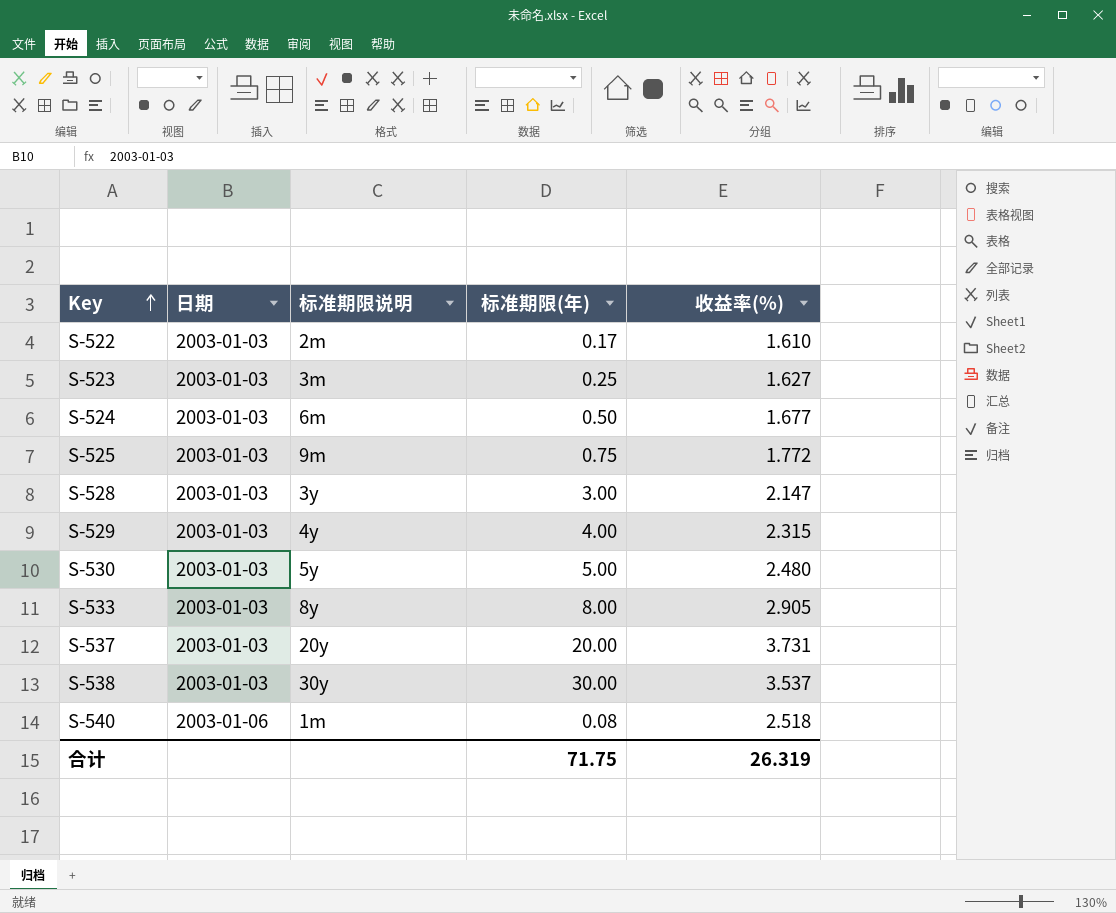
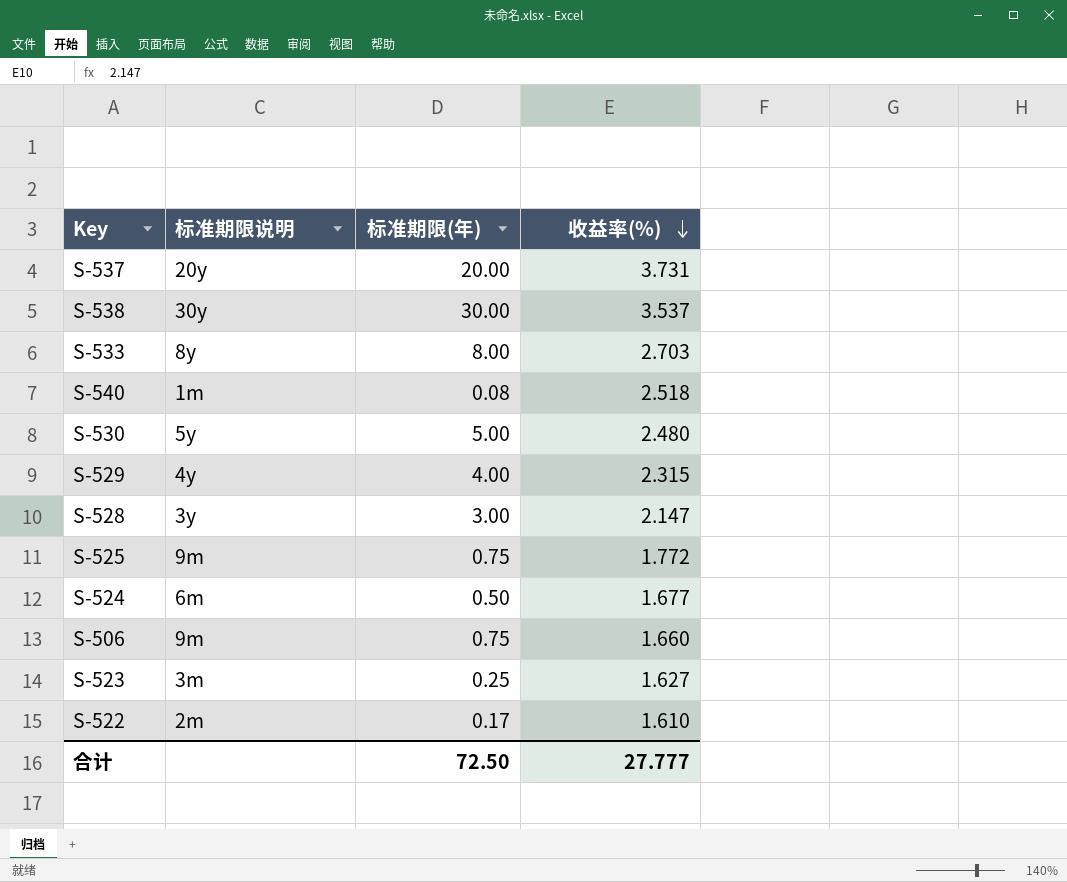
row order: Key ascending -> 收益率(%) descending
column 日期 | position: 2 -> none
S-533 | 收益率(%): 2.905 -> 2.703
row S-506: none -> 9m | 0.75 | 1.660
合计 | 标准期限(年): 71.75 -> 72.50
合计 | 收益率(%): 26.319 -> 27.777

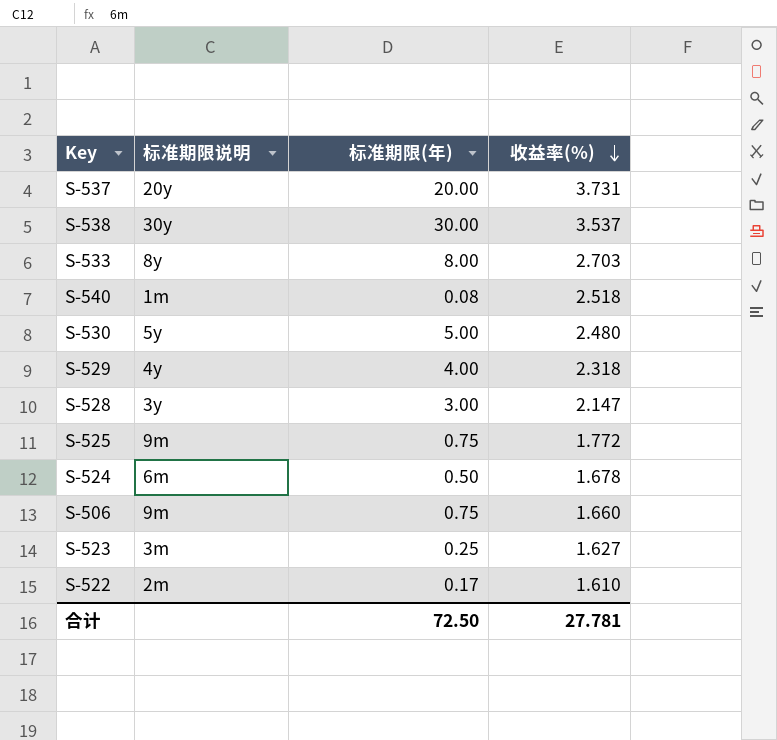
S-529 | 收益率(%): 2.315 -> 2.318
S-524 | 收益率(%): 1.677 -> 1.678
合计 | 收益率(%): 27.777 -> 27.781

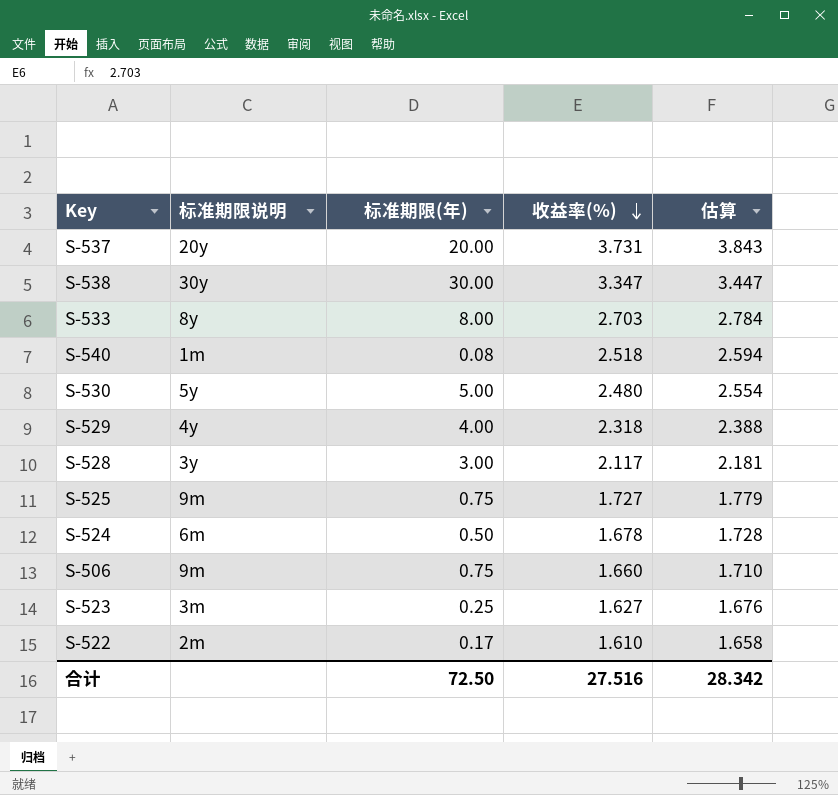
column 估算 | formula: none -> [收益率(%)] * 1.03
S-538 | 收益率(%): 3.537 -> 3.347
S-528 | 收益率(%): 2.147 -> 2.117
S-525 | 收益率(%): 1.772 -> 1.727
合计 | 收益率(%): 27.781 -> 27.516

